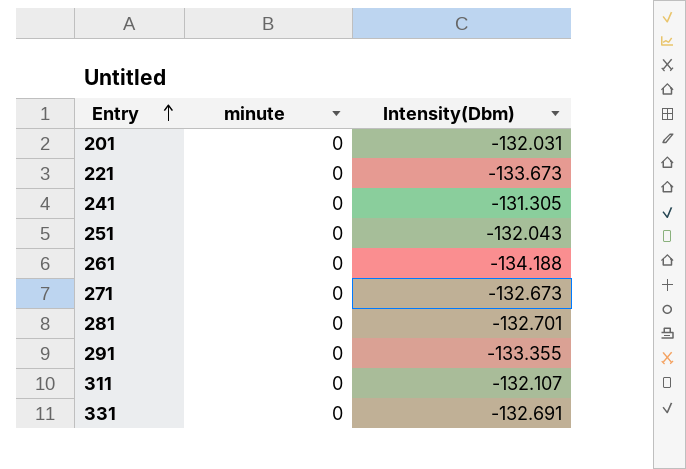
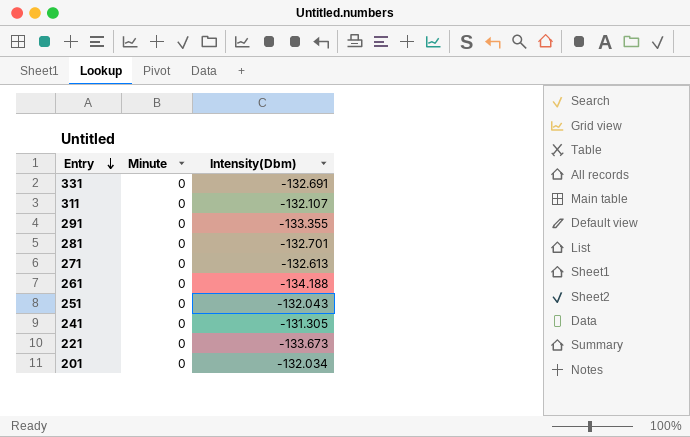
row order: Entry ascending -> Entry descending
column name: minute -> Minute
271 | Intensity(Dbm): -132.673 -> -132.613
201 | Intensity(Dbm): -132.031 -> -132.034

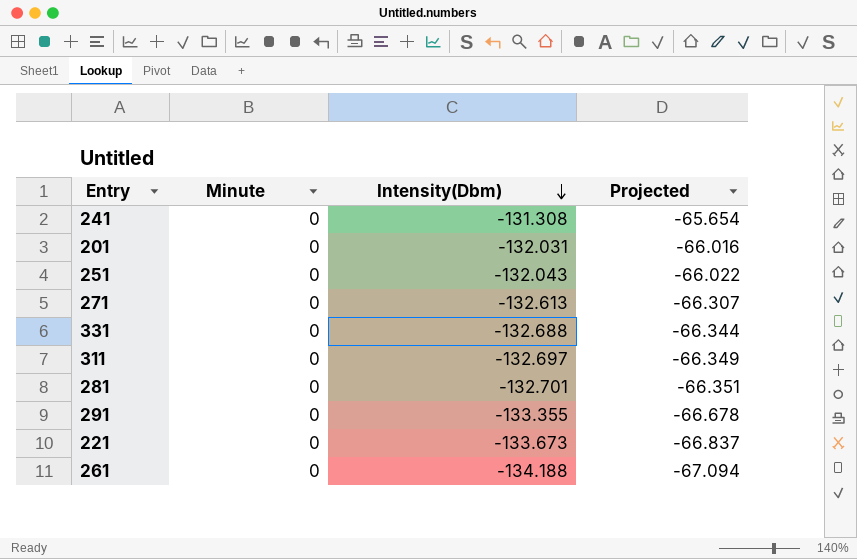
row order: Entry descending -> Intensity(Dbm) descending
column Projected | formula: none -> [Intensity(Dbm)] * 0.5
241 | Intensity(Dbm): -131.305 -> -131.308
201 | Intensity(Dbm): -132.034 -> -132.031
331 | Intensity(Dbm): -132.691 -> -132.688
311 | Intensity(Dbm): -132.107 -> -132.697

